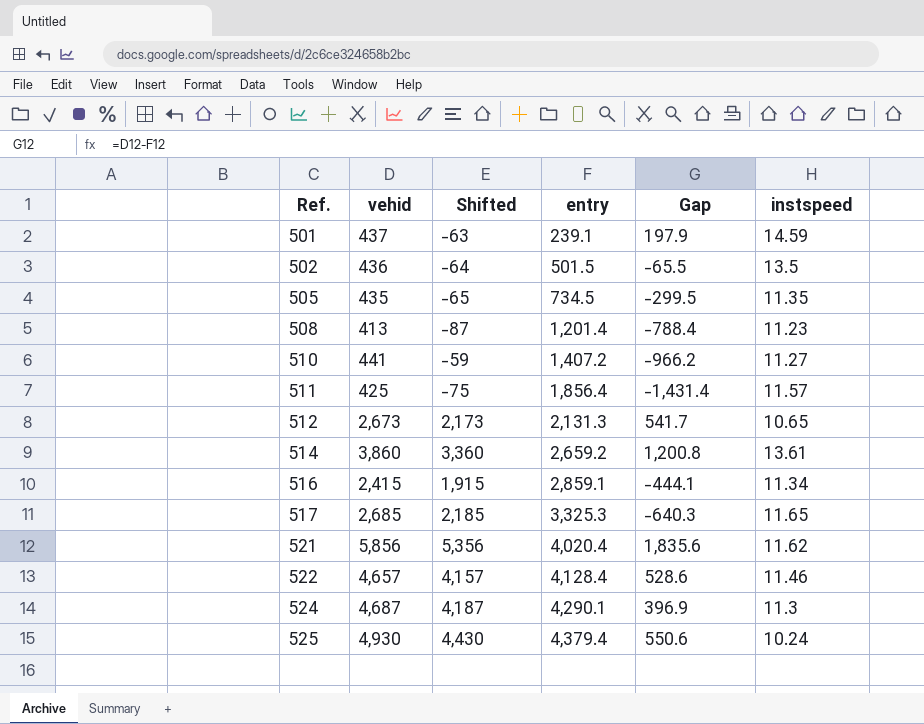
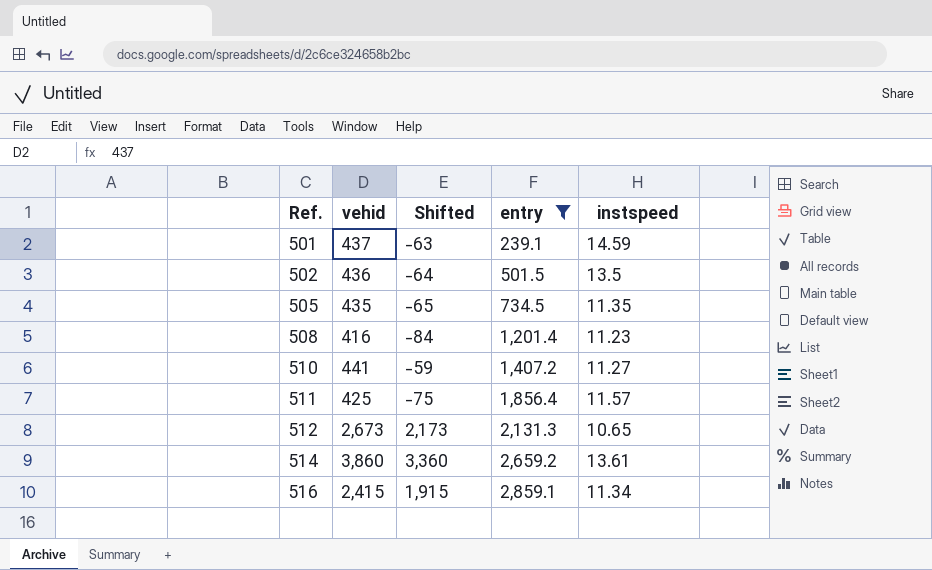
filter: none -> entry <= 2,859.1
column Gap | formula: [vehid] - [entry] -> none
508 | vehid: 413 -> 416
508 | Shifted: -87 -> -84

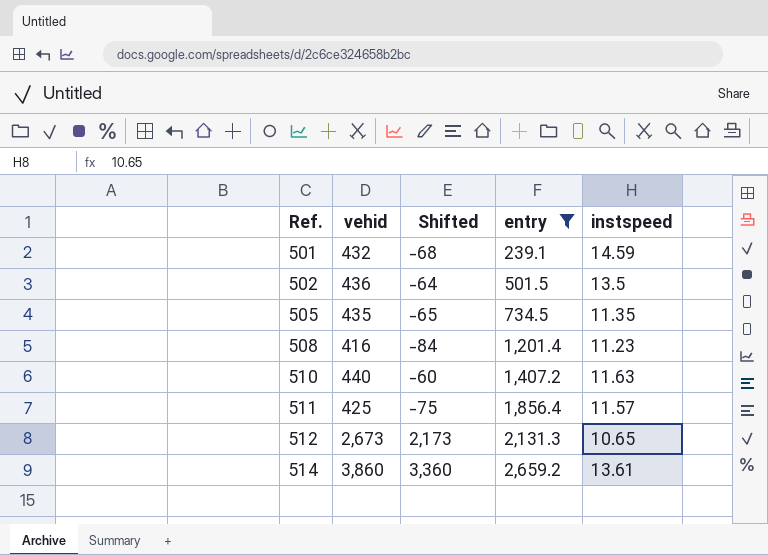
row 516: 2,415 | 1,915 | 2,859.1 | 11.34 -> none
501 | vehid: 437 -> 432
501 | Shifted: -63 -> -68
510 | vehid: 441 -> 440
510 | Shifted: -59 -> -60
510 | instspeed: 11.27 -> 11.63

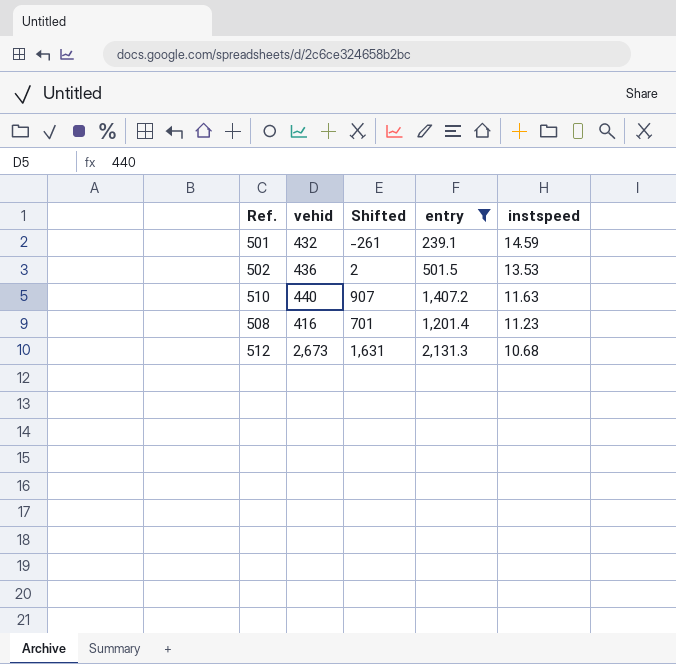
row order: Ref. ascending -> instspeed descending
column Shifted | formula: [vehid] - 500 -> [entry] - 500
row 505: 435 | -65 | 734.5 | 11.35 -> none
row 511: 425 | -75 | 1,856.4 | 11.57 -> none
row 514: 3,860 | 3,360 | 2,659.2 | 13.61 -> none
502 | instspeed: 13.5 -> 13.53
512 | instspeed: 10.65 -> 10.68

